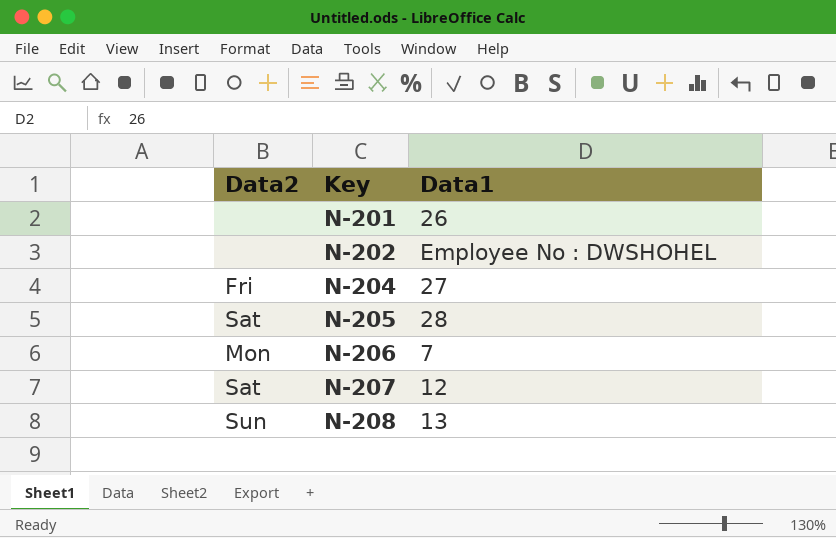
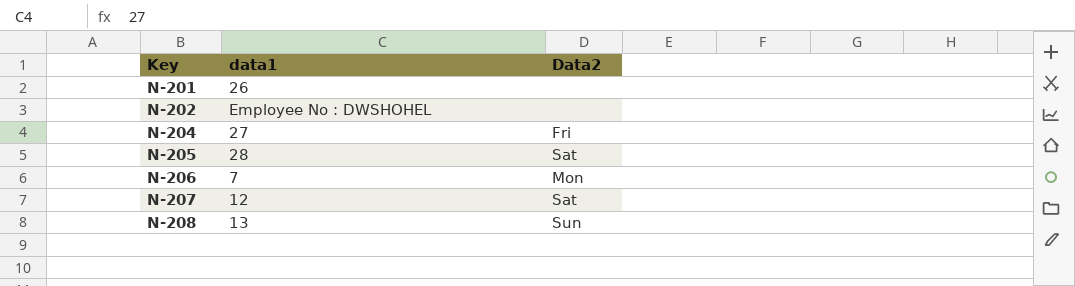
column name: Data1 -> data1
column Data2 | position: 1 -> 3

